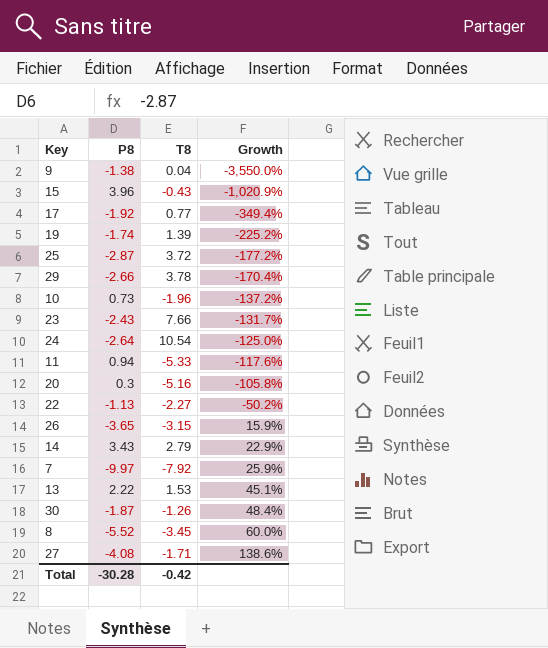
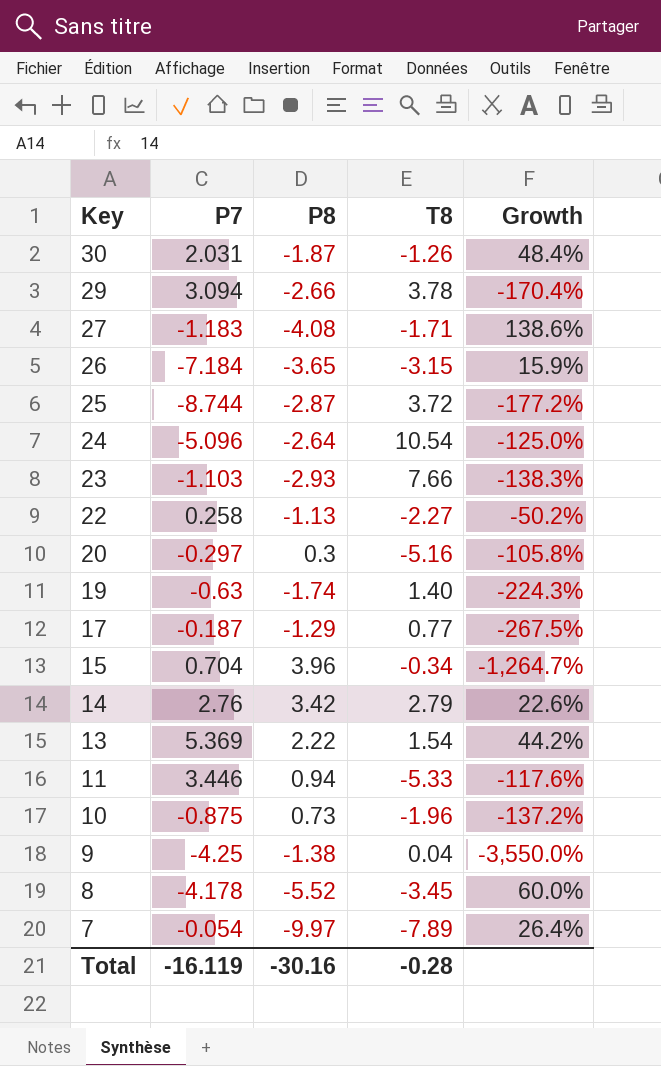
row order: Growth ascending -> Key descending
column P7 | position: none -> 2
23 | P8: -2.43 -> -2.93
23 | Growth: -131.7% -> -138.3%
19 | T8: 1.39 -> 1.40
19 | Growth: -225.2% -> -224.3%
17 | P8: -1.92 -> -1.29
17 | Growth: -349.4% -> -267.5%
15 | T8: -0.43 -> -0.34
15 | Growth: -1,020.9% -> -1,264.7%
14 | P8: 3.43 -> 3.42
14 | Growth: 22.9% -> 22.6%
13 | T8: 1.53 -> 1.54
13 | Growth: 45.1% -> 44.2%
7 | T8: -7.92 -> -7.89
7 | Growth: 25.9% -> 26.4%
Total | P8: -30.28 -> -30.16
Total | T8: -0.42 -> -0.28

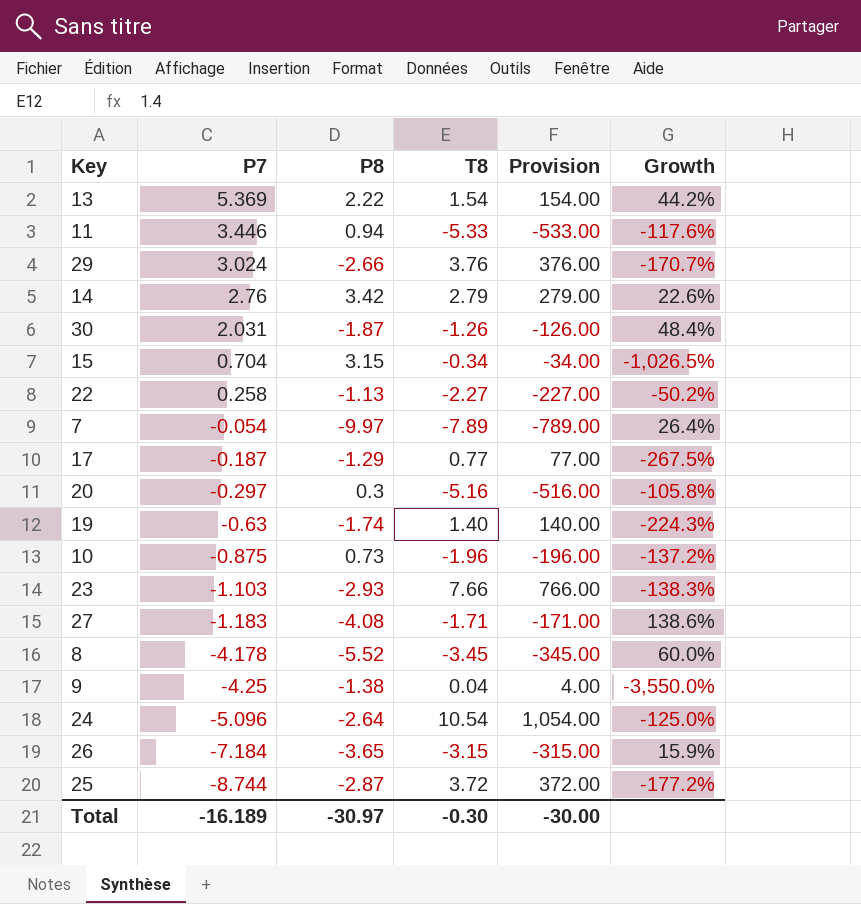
row order: Key descending -> P7 descending
column Provision | formula: none -> [T8] * 100
29 | P7: 3.094 -> 3.024
29 | T8: 3.78 -> 3.76
29 | Growth: -170.4% -> -170.7%
15 | P8: 3.96 -> 3.15
15 | Growth: -1,264.7% -> -1,026.5%
Total | P7: -16.119 -> -16.189
Total | P8: -30.16 -> -30.97
Total | T8: -0.28 -> -0.30

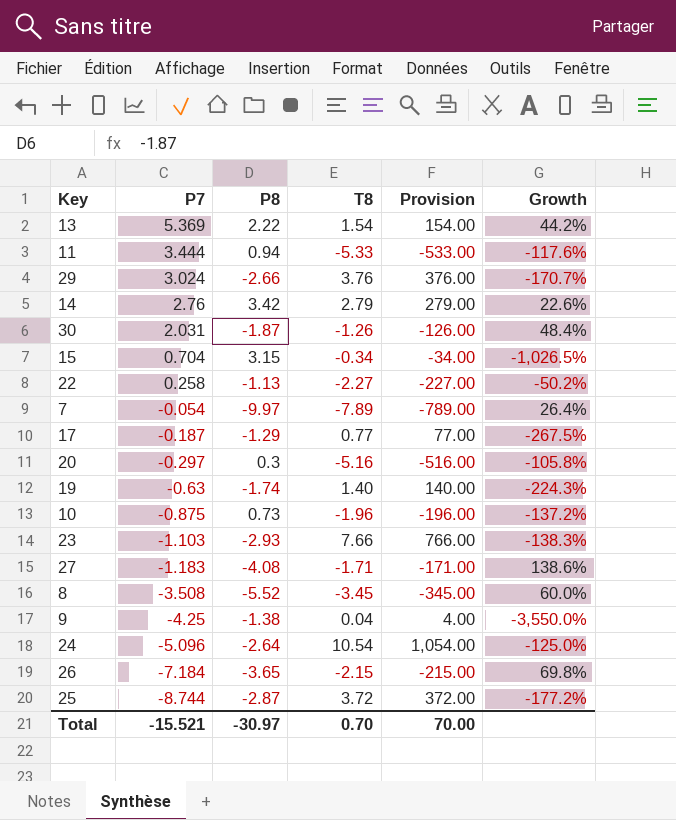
11 | P7: 3.446 -> 3.444
8 | P7: -4.178 -> -3.508
26 | T8: -3.15 -> -2.15
26 | Provision: -315.00 -> -215.00
26 | Growth: 15.9% -> 69.8%
Total | P7: -16.189 -> -15.521
Total | T8: -0.30 -> 0.70
Total | Provision: -30.00 -> 70.00

